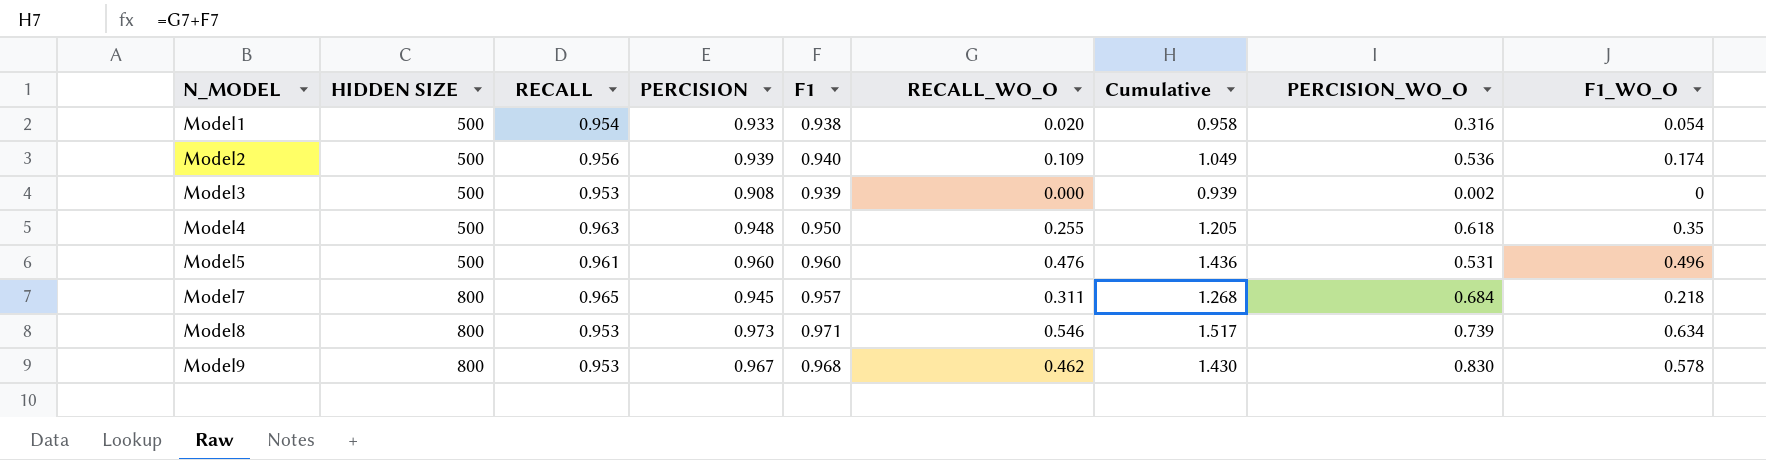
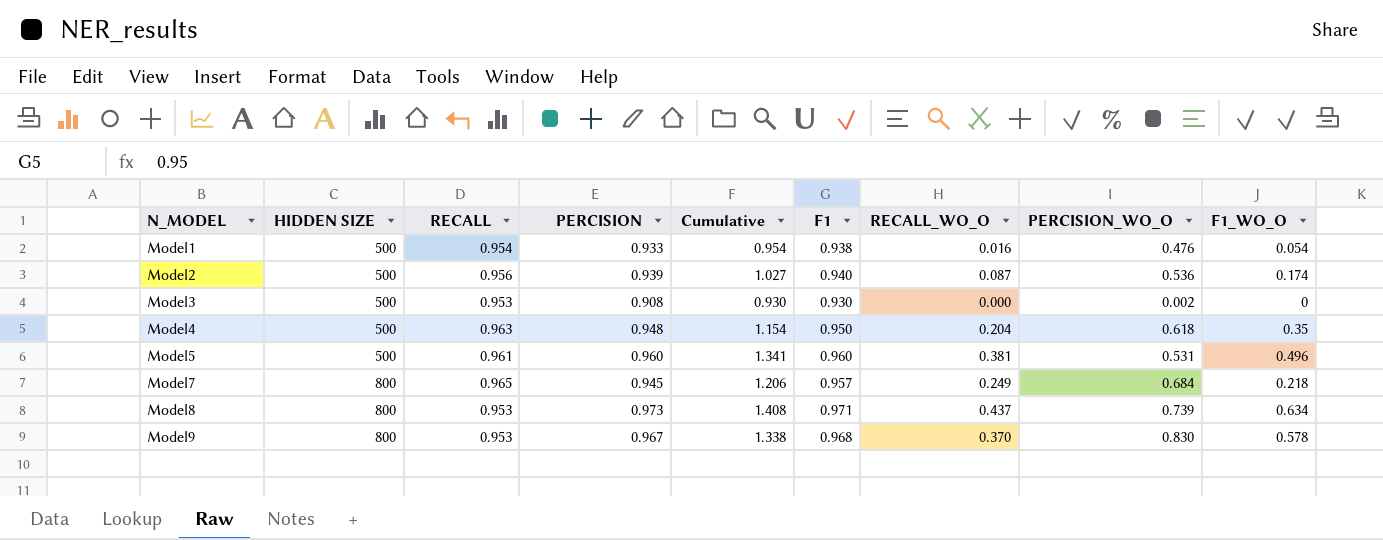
column Cumulative | position: 7 -> 5
Model1 | Cumulative: 0.958 -> 0.954
Model1 | RECALL_WO_O: 0.020 -> 0.016
Model1 | PERCISION_WO_O: 0.316 -> 0.476
Model2 | Cumulative: 1.049 -> 1.027
Model2 | RECALL_WO_O: 0.109 -> 0.087
Model3 | Cumulative: 0.939 -> 0.930
Model3 | F1: 0.939 -> 0.930
Model4 | Cumulative: 1.205 -> 1.154
Model4 | RECALL_WO_O: 0.255 -> 0.204
Model5 | Cumulative: 1.436 -> 1.341
Model5 | RECALL_WO_O: 0.476 -> 0.381
Model7 | Cumulative: 1.268 -> 1.206
Model7 | RECALL_WO_O: 0.311 -> 0.249
Model8 | Cumulative: 1.517 -> 1.408
Model8 | RECALL_WO_O: 0.546 -> 0.437
Model9 | Cumulative: 1.430 -> 1.338
Model9 | RECALL_WO_O: 0.462 -> 0.370

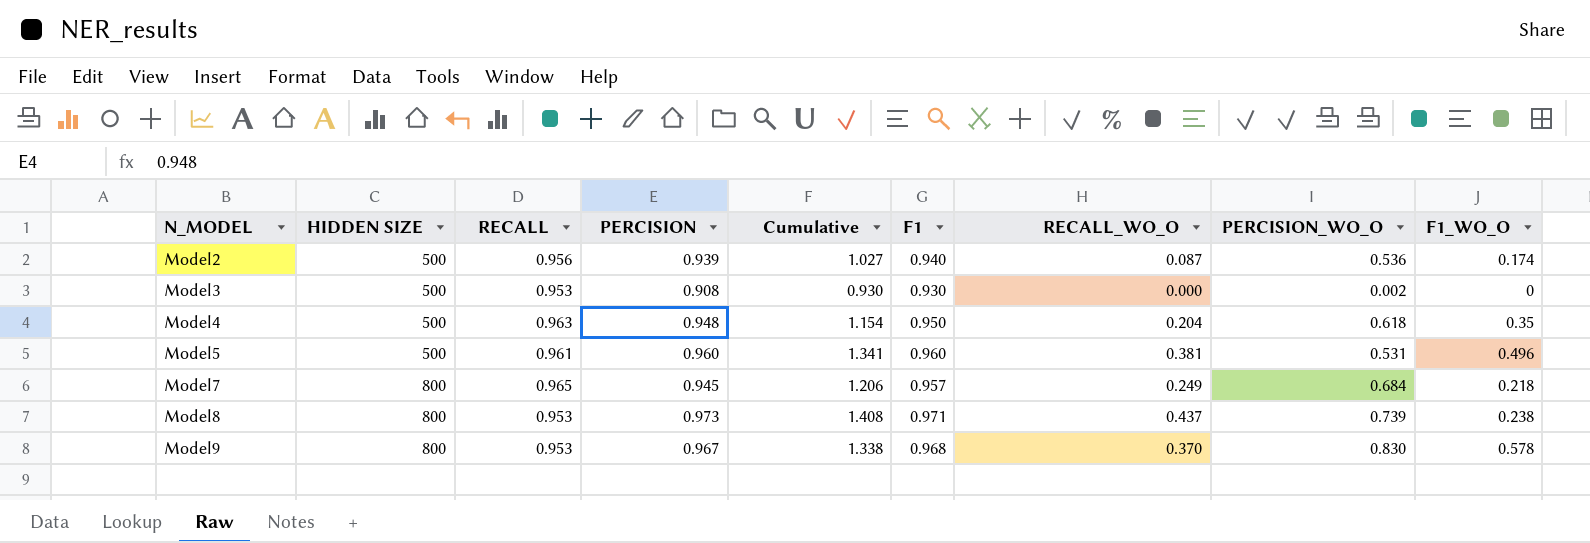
row Model1: 500 | 0.954 | 0.933 | 0.954 | 0.938 | 0.016 | 0.476 | 0.054 -> none
Model8 | F1_WO_O: 0.634 -> 0.238

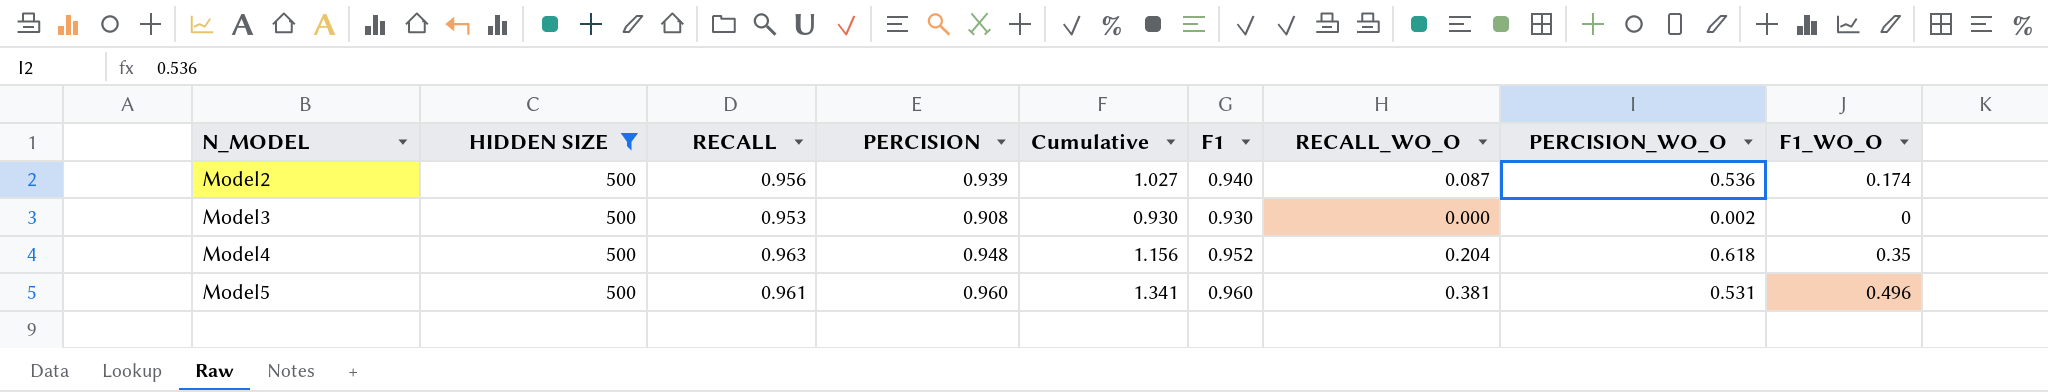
filter: none -> HIDDEN SIZE = 500
Model4 | Cumulative: 1.154 -> 1.156
Model4 | F1: 0.950 -> 0.952

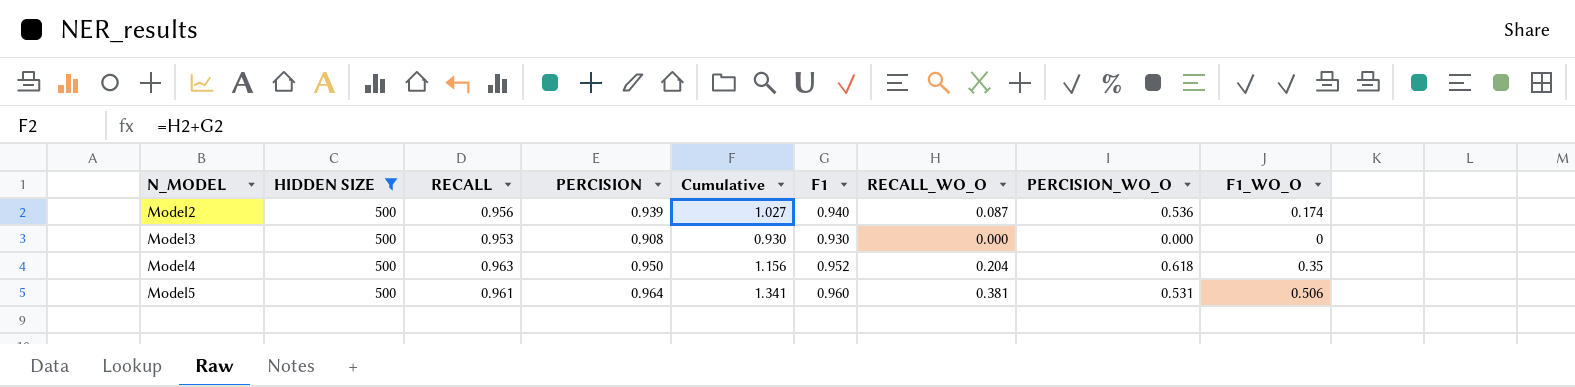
Model3 | PERCISION_WO_O: 0.002 -> 0.000
Model4 | PERCISION: 0.948 -> 0.950
Model5 | PERCISION: 0.960 -> 0.964
Model5 | F1_WO_O: 0.496 -> 0.506

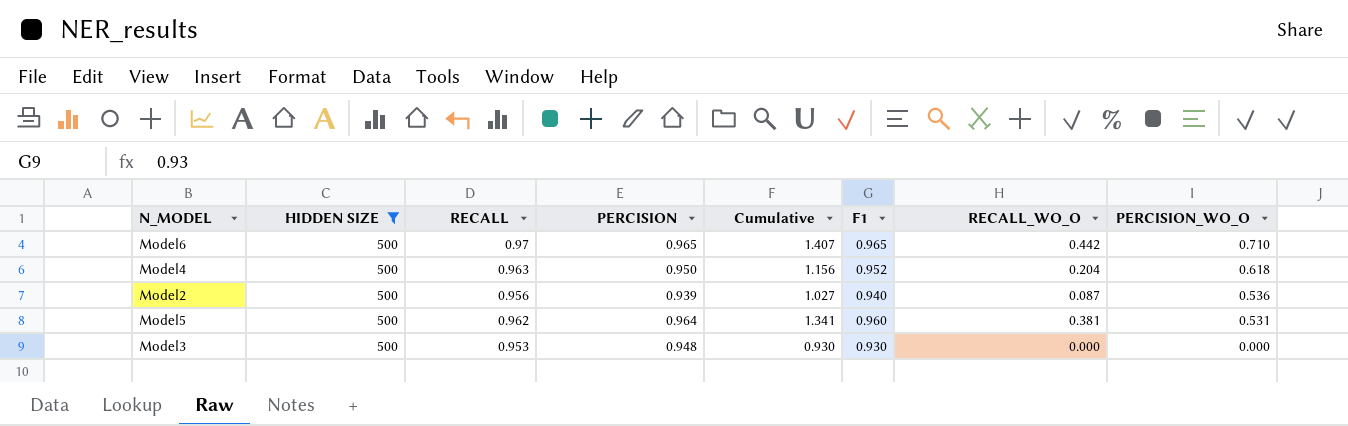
row order: N_MODEL ascending -> PERCISION_WO_O descending
column F1_WO_O | position: 9 -> none
row Model6: none -> 500 | 0.97 | 0.965 | 1.407 | 0.965 | 0.442 | 0.710
Model5 | RECALL: 0.961 -> 0.962
Model3 | PERCISION: 0.908 -> 0.948

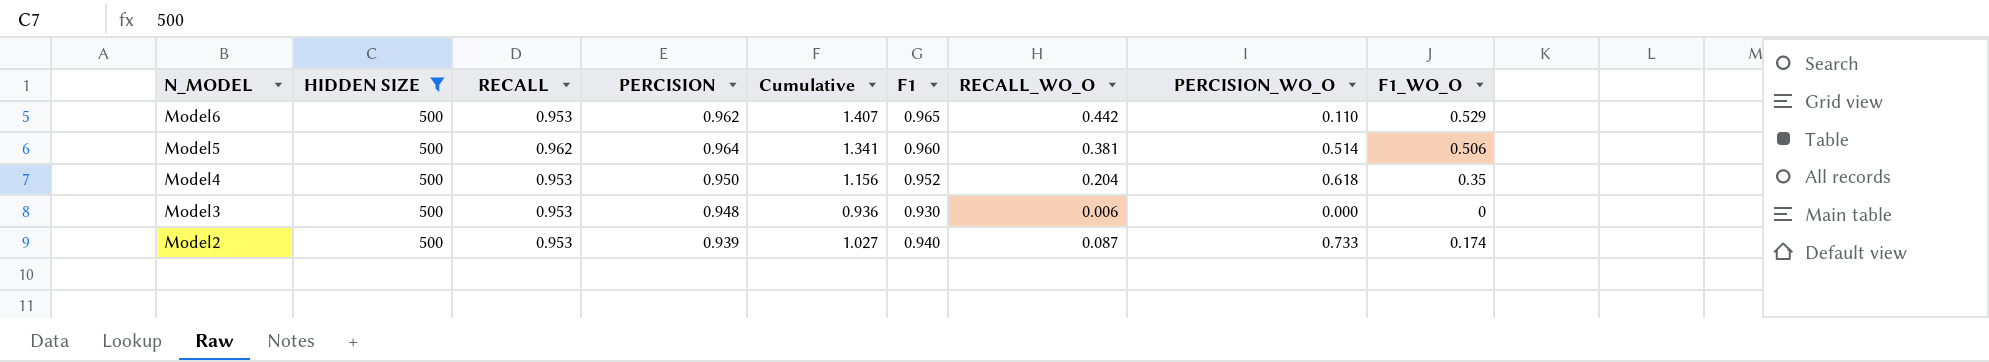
row order: PERCISION_WO_O descending -> N_MODEL descending
column F1_WO_O | position: none -> 9
Model6 | RECALL: 0.97 -> 0.953
Model6 | PERCISION: 0.965 -> 0.962
Model6 | PERCISION_WO_O: 0.710 -> 0.110
Model5 | PERCISION_WO_O: 0.531 -> 0.514
Model4 | RECALL: 0.963 -> 0.953
Model3 | Cumulative: 0.930 -> 0.936
Model3 | RECALL_WO_O: 0.000 -> 0.006
Model2 | RECALL: 0.956 -> 0.953
Model2 | PERCISION_WO_O: 0.536 -> 0.733

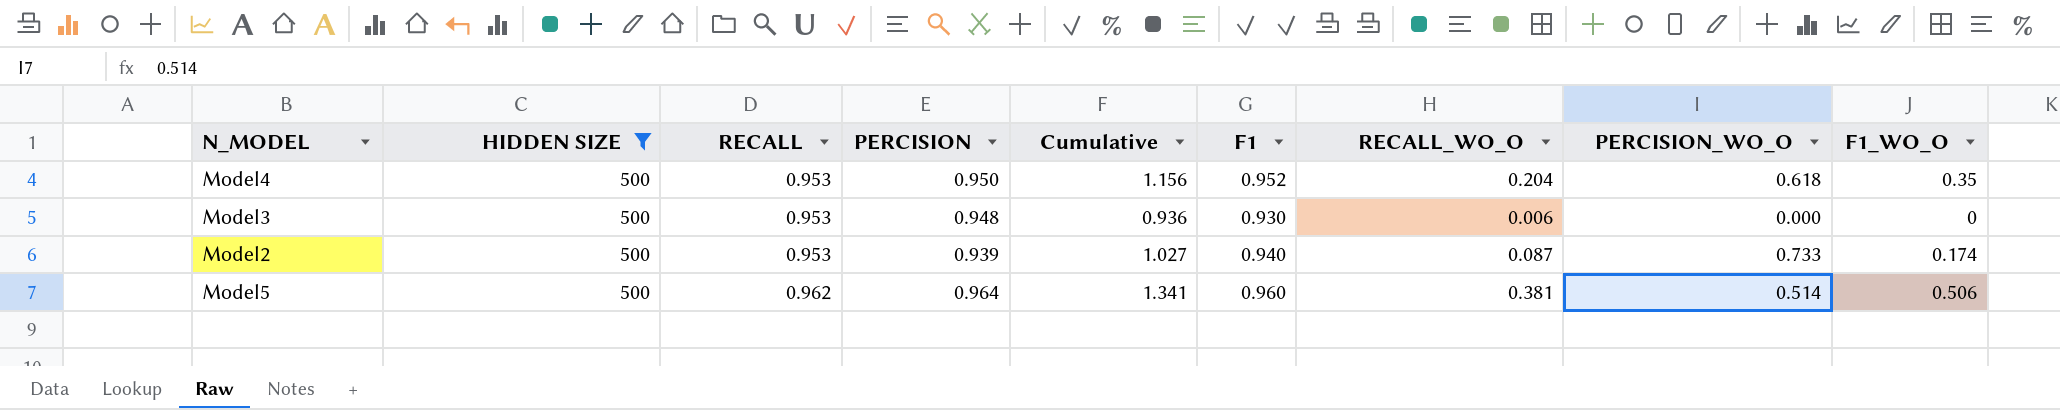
row order: N_MODEL descending -> RECALL ascending
row Model6: 500 | 0.953 | 0.962 | 1.407 | 0.965 | 0.442 | 0.110 | 0.529 -> none

